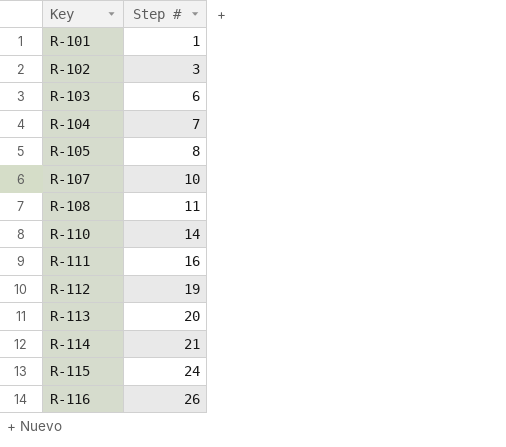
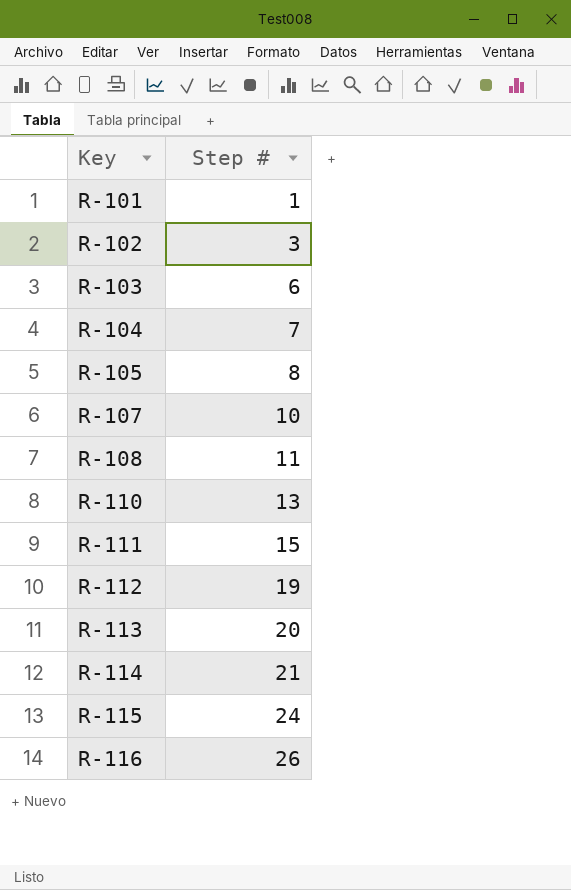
R-110 | Step #: 14 -> 13
R-111 | Step #: 16 -> 15

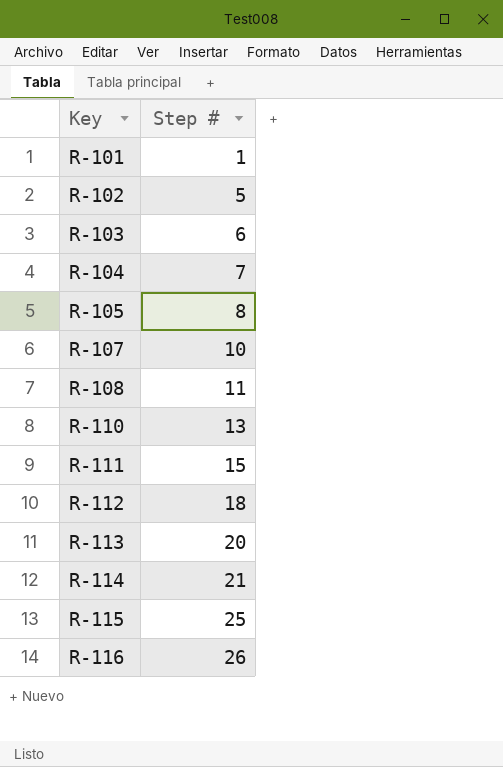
R-102 | Step #: 3 -> 5
R-112 | Step #: 19 -> 18
R-115 | Step #: 24 -> 25

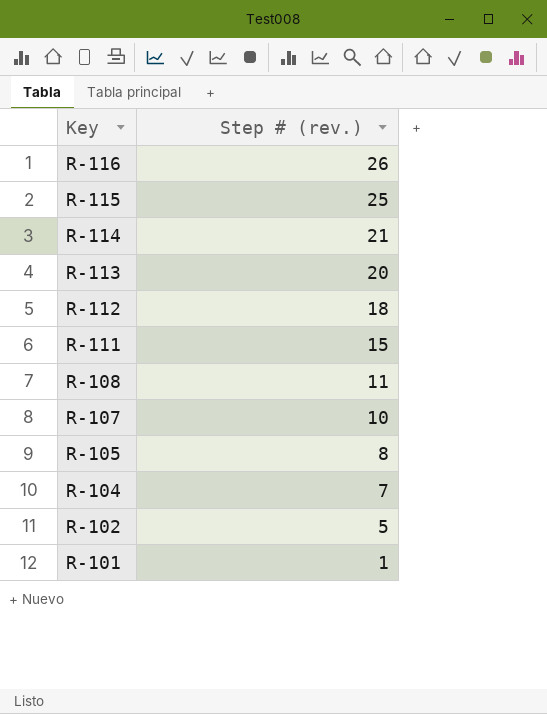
row order: Key ascending -> Key descending
column name: Step # -> Step # (rev.)
row R-103: 6 -> none
row R-110: 13 -> none

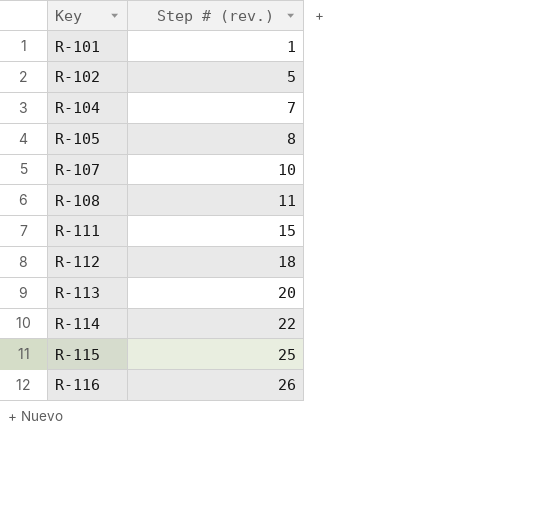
row order: Key descending -> Key ascending
R-114 | Step # (rev.): 21 -> 22

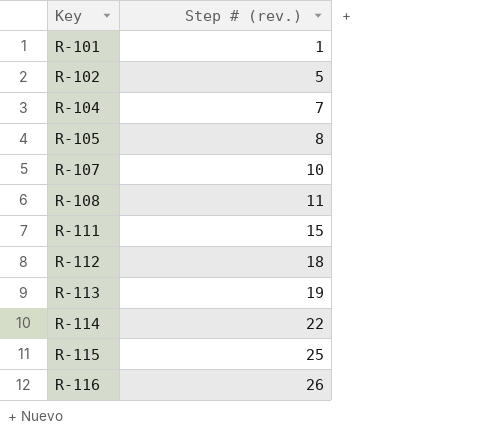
R-113 | Step # (rev.): 20 -> 19

